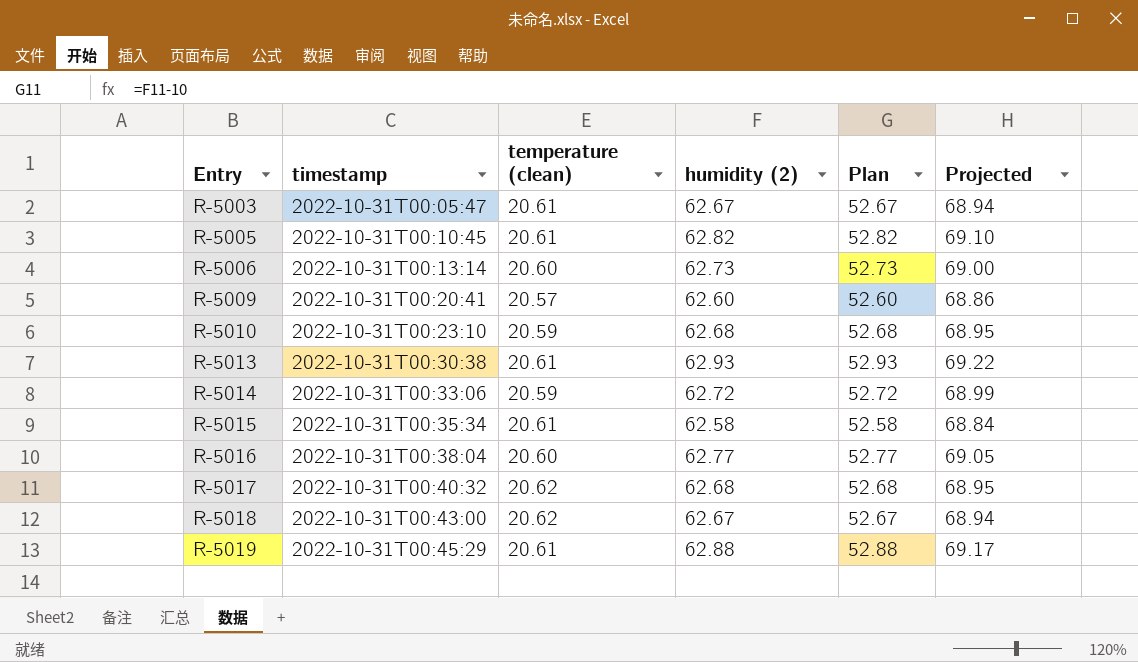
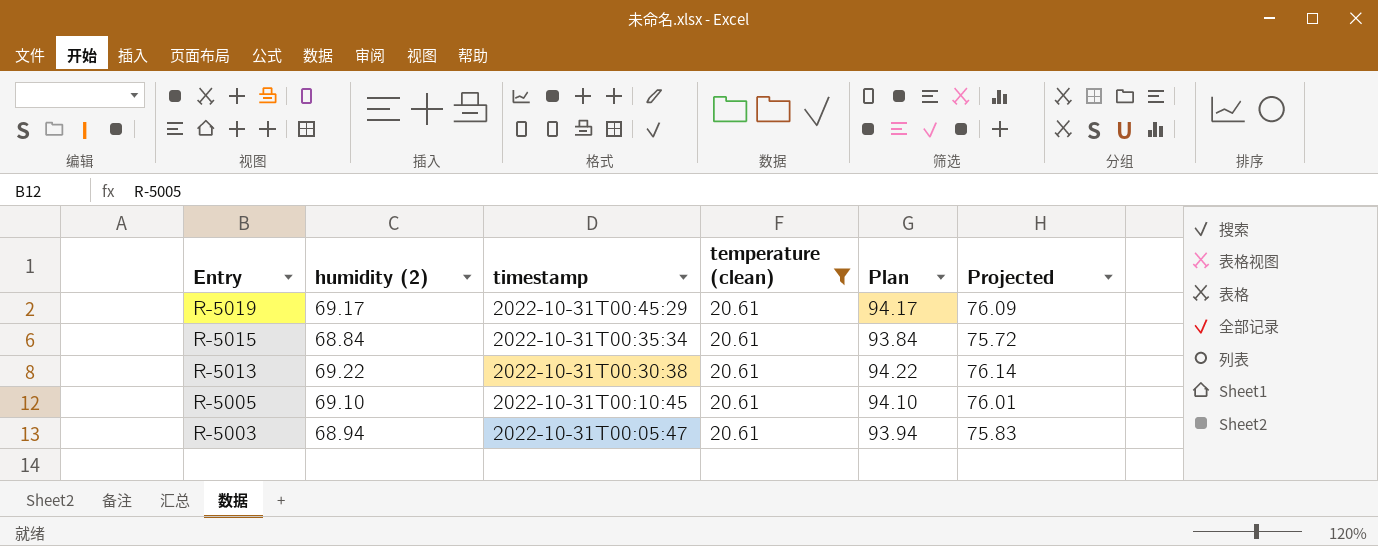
filter: none -> temperature (clean) = 20.61
row order: Entry ascending -> Entry descending
column humidity (2) | position: 4 -> 2
column Plan | formula: [humidity (2)] - 10 -> [humidity (2)] + 25
R-5019 | humidity (2): 62.88 -> 69.17
R-5019 | Projected: 69.17 -> 76.09
R-5015 | humidity (2): 62.58 -> 68.84
R-5015 | Projected: 68.84 -> 75.72
R-5013 | humidity (2): 62.93 -> 69.22
R-5013 | Projected: 69.22 -> 76.14
R-5005 | humidity (2): 62.82 -> 69.10
R-5005 | Projected: 69.10 -> 76.01
R-5003 | humidity (2): 62.67 -> 68.94
R-5003 | Projected: 68.94 -> 75.83

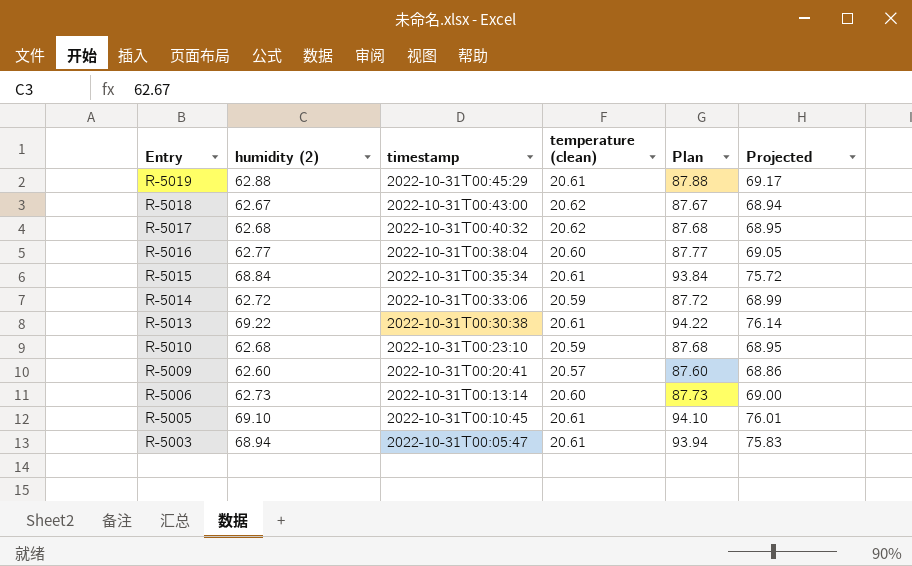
filter: temperature (clean) = 20.61 -> none
R-5019 | humidity (2): 69.17 -> 62.88
R-5019 | Plan: 94.17 -> 87.88
R-5019 | Projected: 76.09 -> 69.17

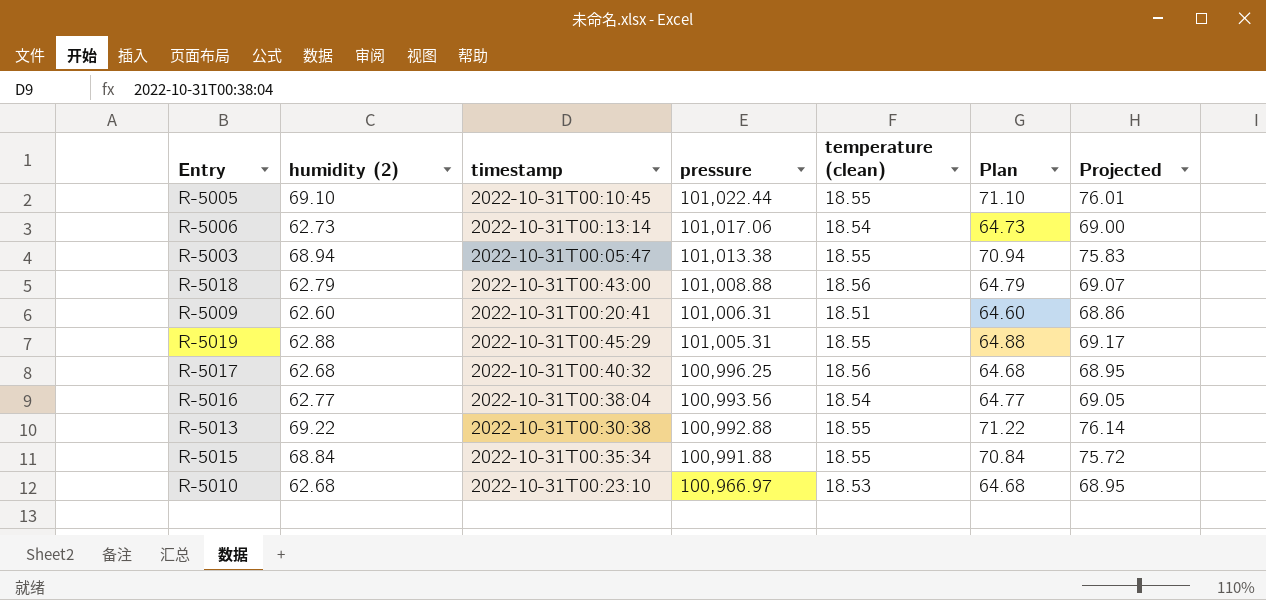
row order: Entry descending -> pressure descending
column pressure | position: none -> 4
column Plan | formula: [humidity (2)] + 25 -> [humidity (2)] + 2
row R-5014: 62.72 | 2022-10-31T00:33:06 | 20.59 | 87.72 | 68.99 -> none
R-5005 | temperature (clean): 20.61 -> 18.55
R-5006 | temperature (clean): 20.60 -> 18.54
R-5003 | temperature (clean): 20.61 -> 18.55
R-5018 | humidity (2): 62.67 -> 62.79
R-5018 | temperature (clean): 20.62 -> 18.56
R-5018 | Projected: 68.94 -> 69.07
R-5009 | temperature (clean): 20.57 -> 18.51
R-5019 | temperature (clean): 20.61 -> 18.55
R-5017 | temperature (clean): 20.62 -> 18.56
R-5016 | temperature (clean): 20.60 -> 18.54
R-5013 | temperature (clean): 20.61 -> 18.55
R-5015 | temperature (clean): 20.61 -> 18.55
R-5010 | temperature (clean): 20.59 -> 18.53

